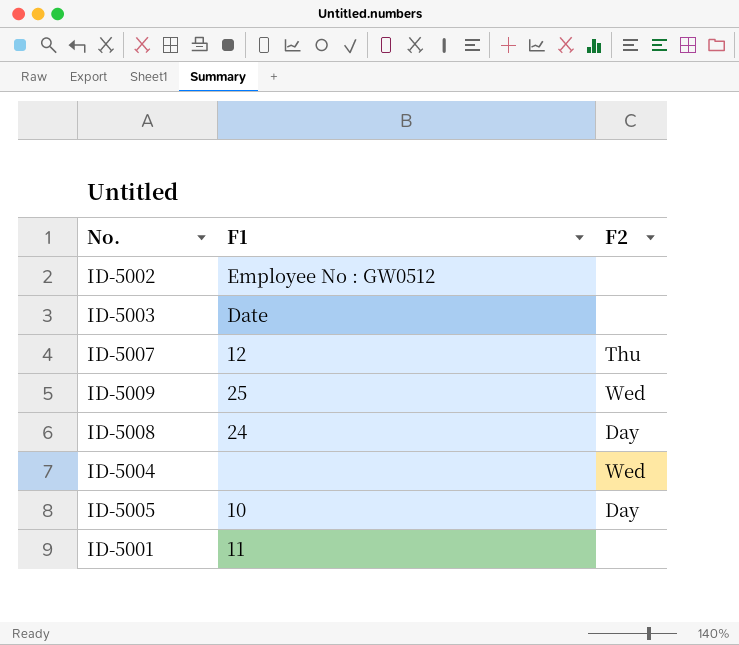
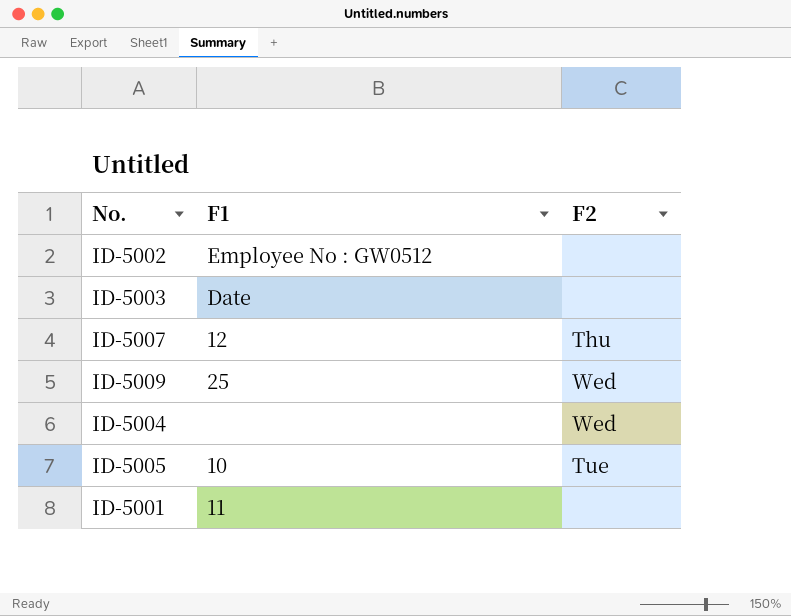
row ID-5008: 24 | Day -> none
ID-5005 | F2: Day -> Tue

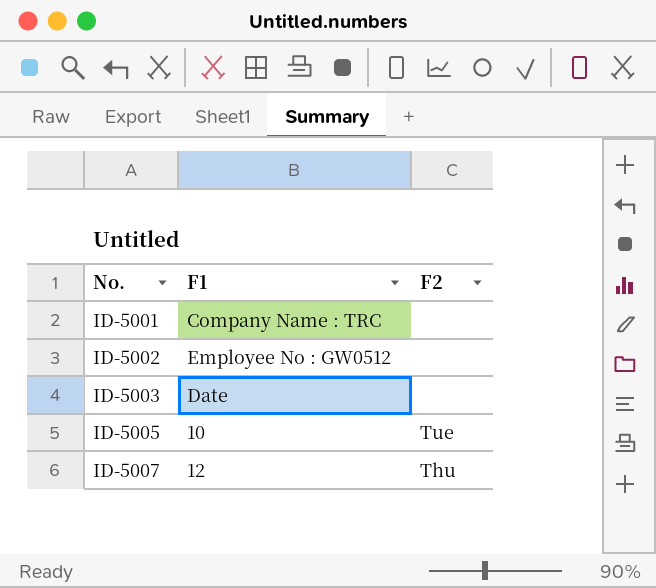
row order: none -> No. ascending
row ID-5009: 25 | Wed -> none
row ID-5004: none | Wed -> none
ID-5001 | F1: 11 -> Company Name : TRC

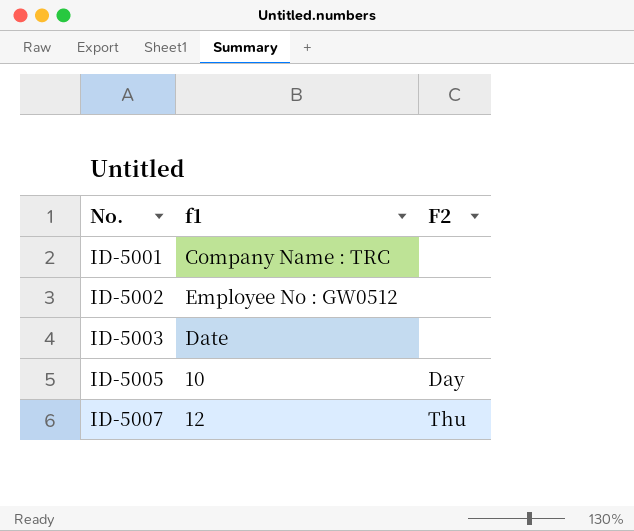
column name: F1 -> f1
ID-5005 | F2: Tue -> Day

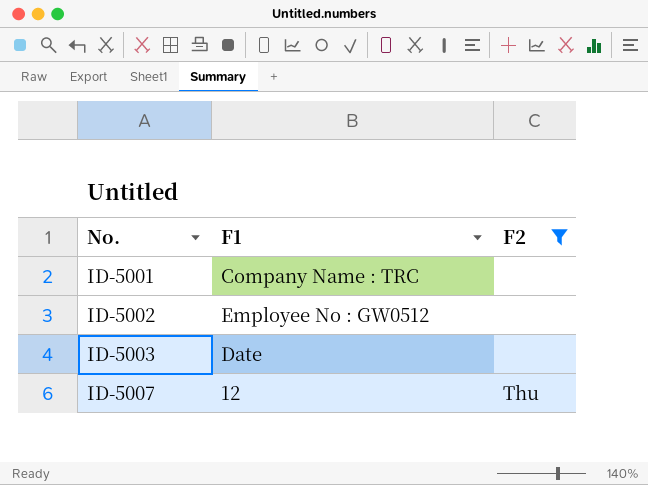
filter: none -> F2 != Day
column name: f1 -> F1

